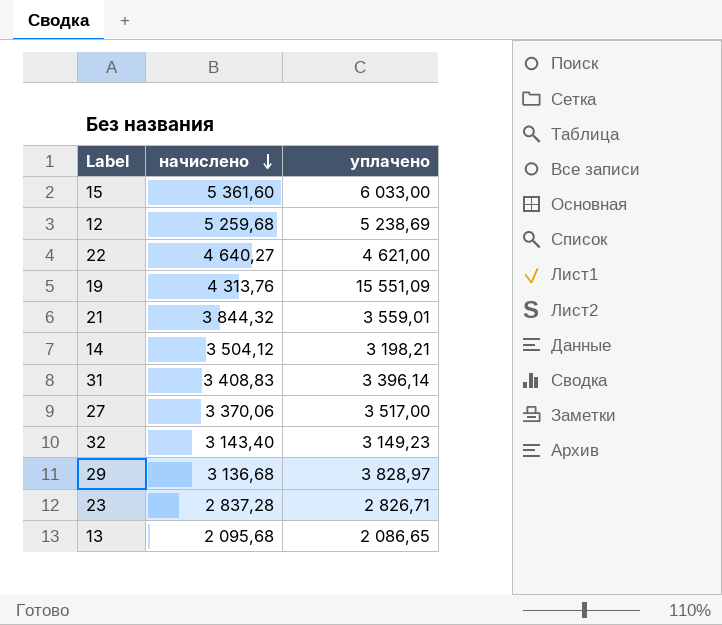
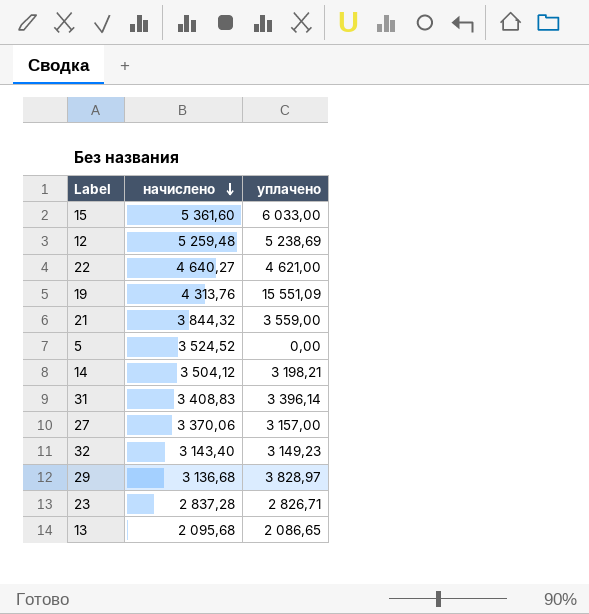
12 | начислено: 5 259,68 -> 5 259,48
21 | уплачено: 3 559,01 -> 3 559,00
row 5: none -> 3 524,52 | 0,00
27 | уплачено: 3 517,00 -> 3 157,00

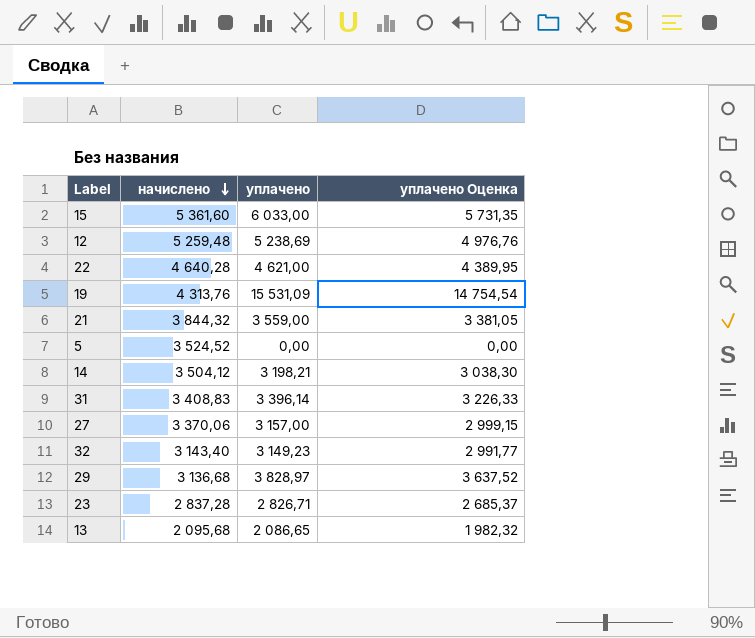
column уплачено Оценка | formula: none -> [уплачено] * 0,95
22 | начислено: 4 640,27 -> 4 640,28
19 | уплачено: 15 551,09 -> 15 531,09

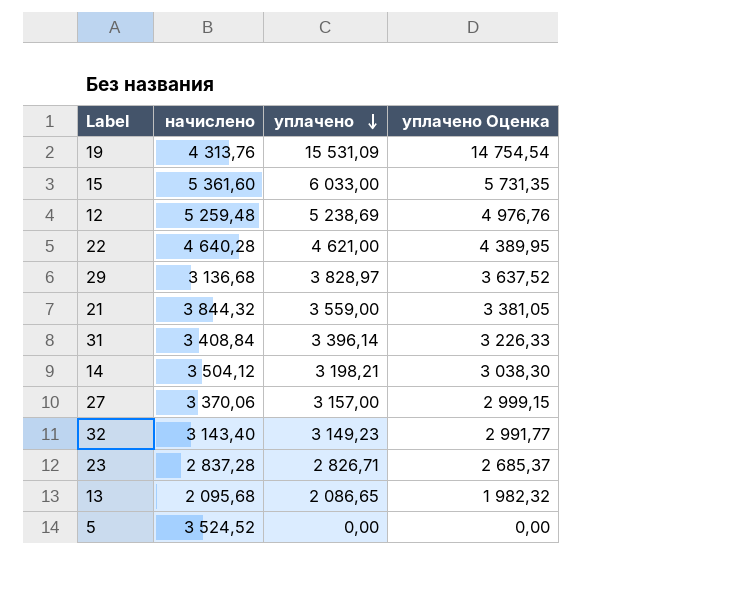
row order: начислено descending -> уплачено descending
31 | начислено: 3 408,83 -> 3 408,84

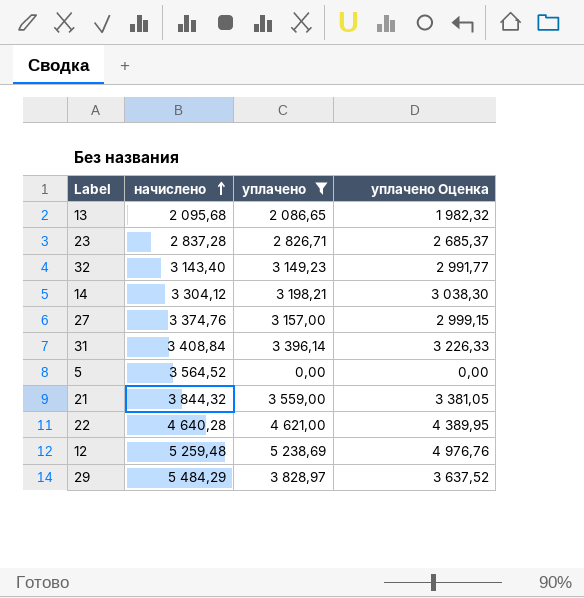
filter: none -> уплачено <= 5 238,69
row order: уплачено descending -> начислено ascending
14 | начислено: 3 504,12 -> 3 304,12
27 | начислено: 3 370,06 -> 3 374,76
5 | начислено: 3 524,52 -> 3 564,52
29 | начислено: 3 136,68 -> 5 484,29

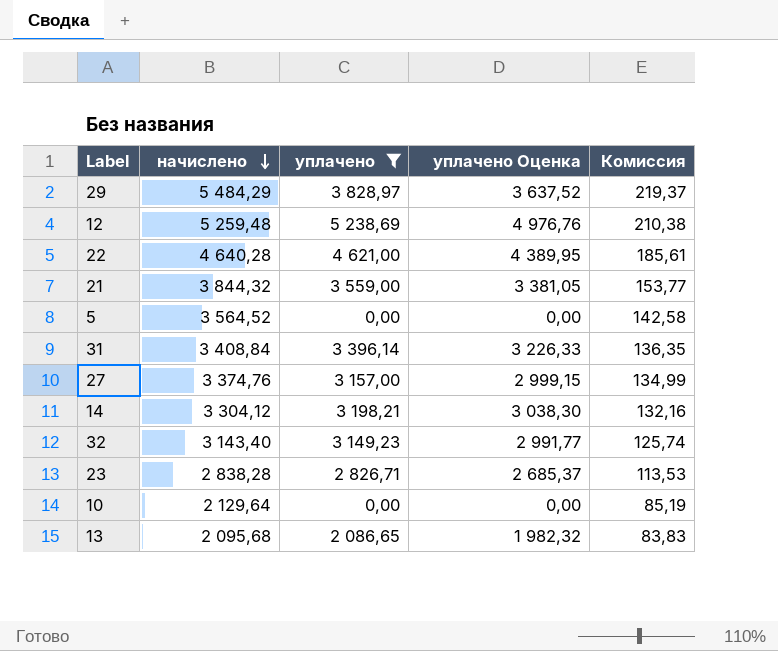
row order: начислено ascending -> начислено descending
column Комиссия | formula: none -> [начислено] * 0,04
23 | начислено: 2 837,28 -> 2 838,28
row 10: none -> 2 129,64 | 0,00 | 0,00 | 85,19

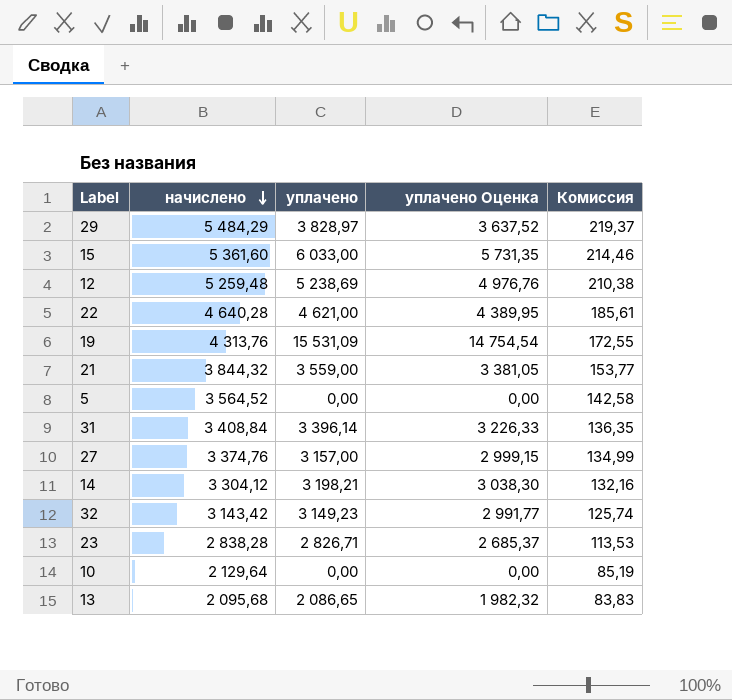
filter: уплачено <= 5 238,69 -> none
32 | начислено: 3 143,40 -> 3 143,42

